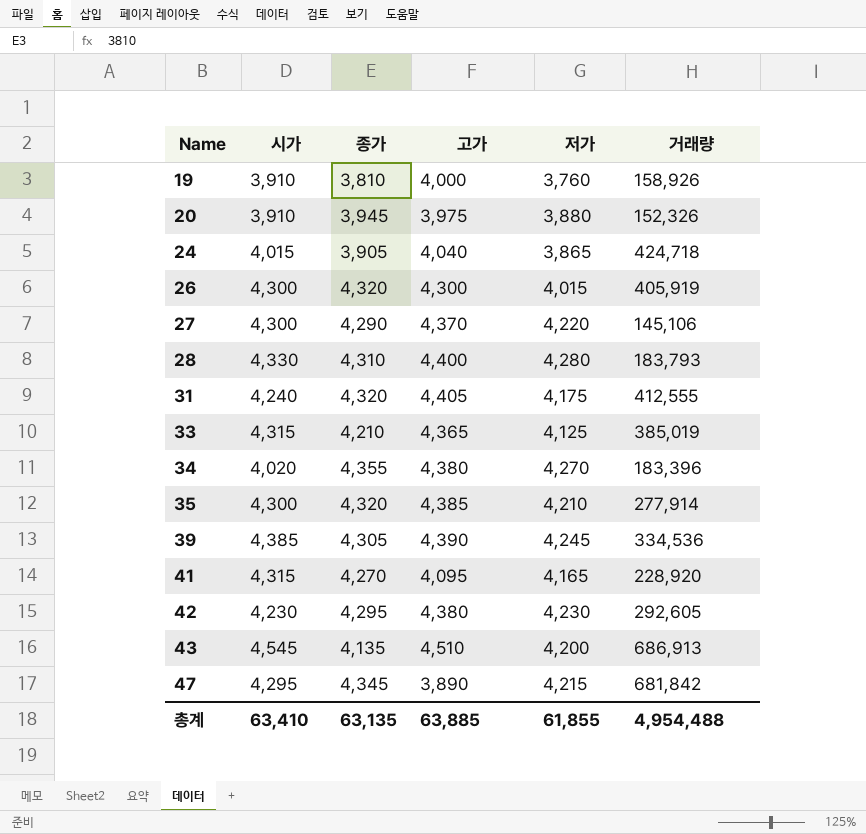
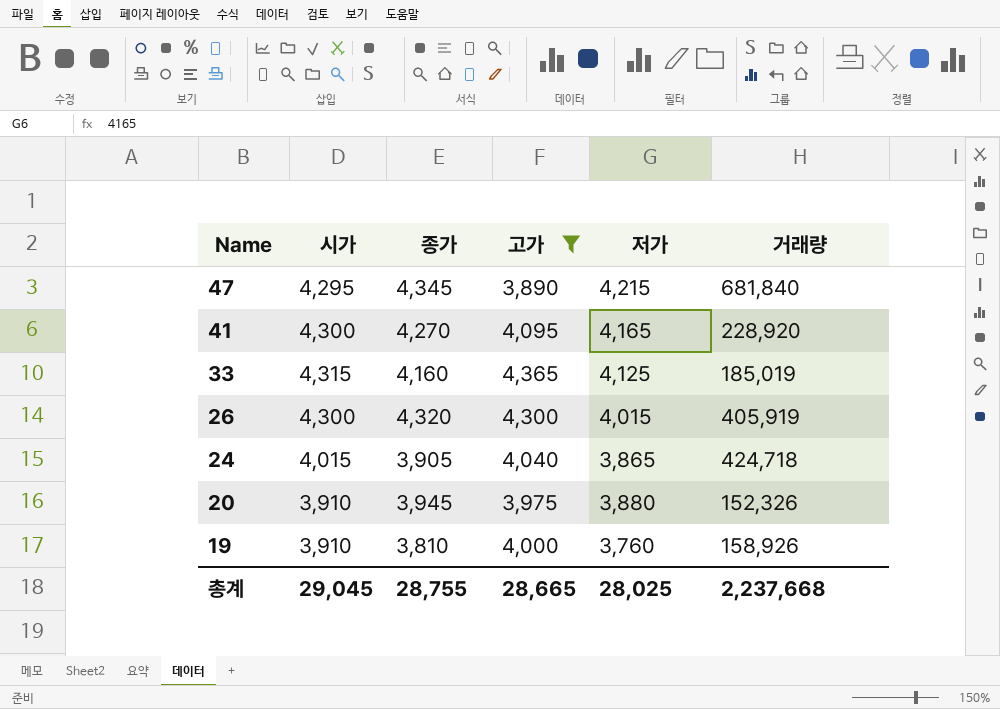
filter: none -> 고가 <= 4,365
row order: Name ascending -> Name descending
47 | 거래량: 681,842 -> 681,840
41 | 시가: 4,315 -> 4,300
33 | 종가: 4,210 -> 4,160
33 | 거래량: 385,019 -> 185,019
총계 | 시가: 63,410 -> 29,045
총계 | 종가: 63,135 -> 28,755
총계 | 고가: 63,885 -> 28,665
총계 | 저가: 61,855 -> 28,025
총계 | 거래량: 4,954,488 -> 2,237,668

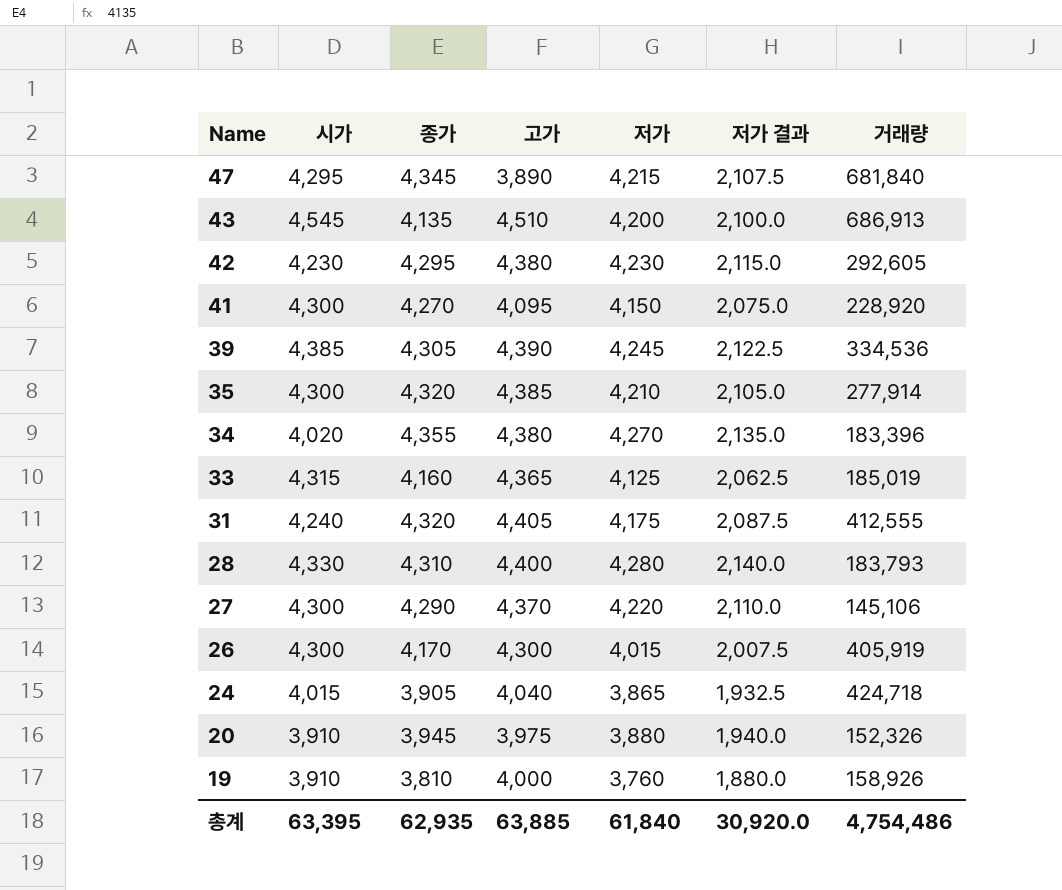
filter: 고가 <= 4,365 -> none
column 저가 결과 | formula: none -> [저가] * 0.5
41 | 저가: 4,165 -> 4,150
26 | 종가: 4,320 -> 4,170
총계 | 시가: 29,045 -> 63,395
총계 | 종가: 28,755 -> 62,935
총계 | 고가: 28,665 -> 63,885
총계 | 저가: 28,025 -> 61,840
총계 | 거래량: 2,237,668 -> 4,754,486

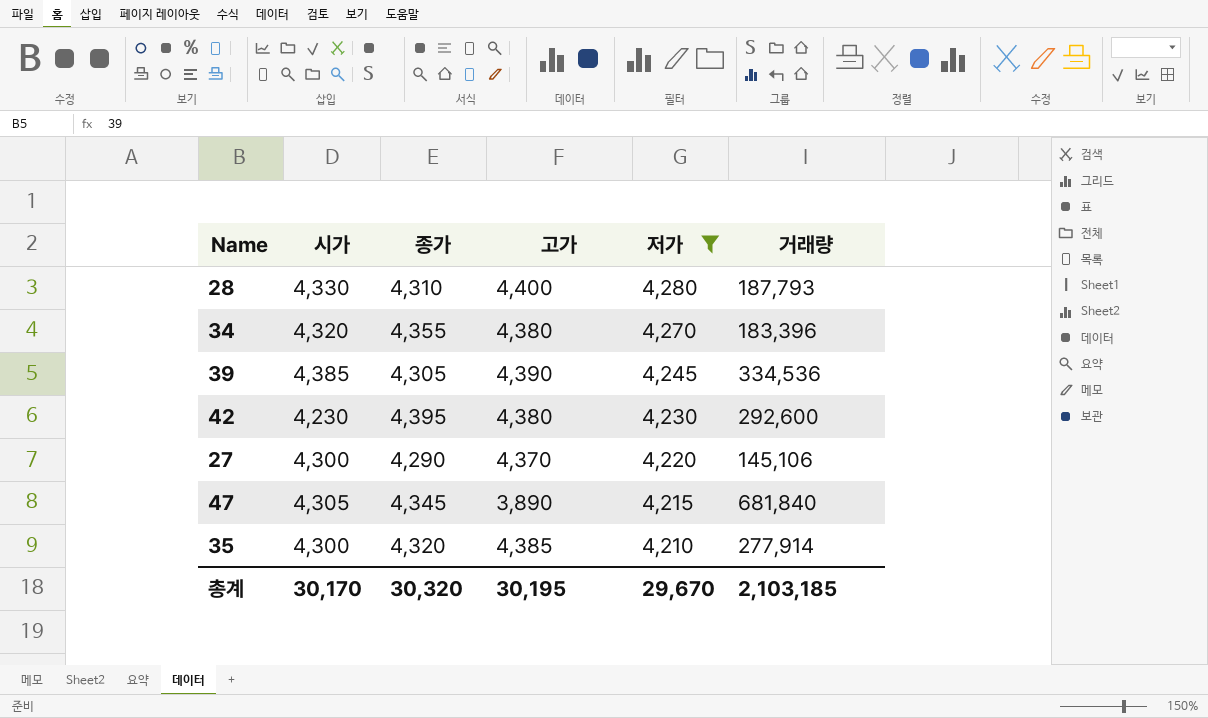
filter: none -> 저가 >= 4,210
row order: Name descending -> 저가 descending
column 저가 결과 | formula: [저가] * 0.5 -> none
28 | 거래량: 183,793 -> 187,793
34 | 시가: 4,020 -> 4,320
42 | 종가: 4,295 -> 4,395
42 | 거래량: 292,605 -> 292,600
47 | 시가: 4,295 -> 4,305
총계 | 시가: 63,395 -> 30,170
총계 | 종가: 62,935 -> 30,320
총계 | 고가: 63,885 -> 30,195
총계 | 저가: 61,840 -> 29,670
총계 | 거래량: 4,754,486 -> 2,103,185

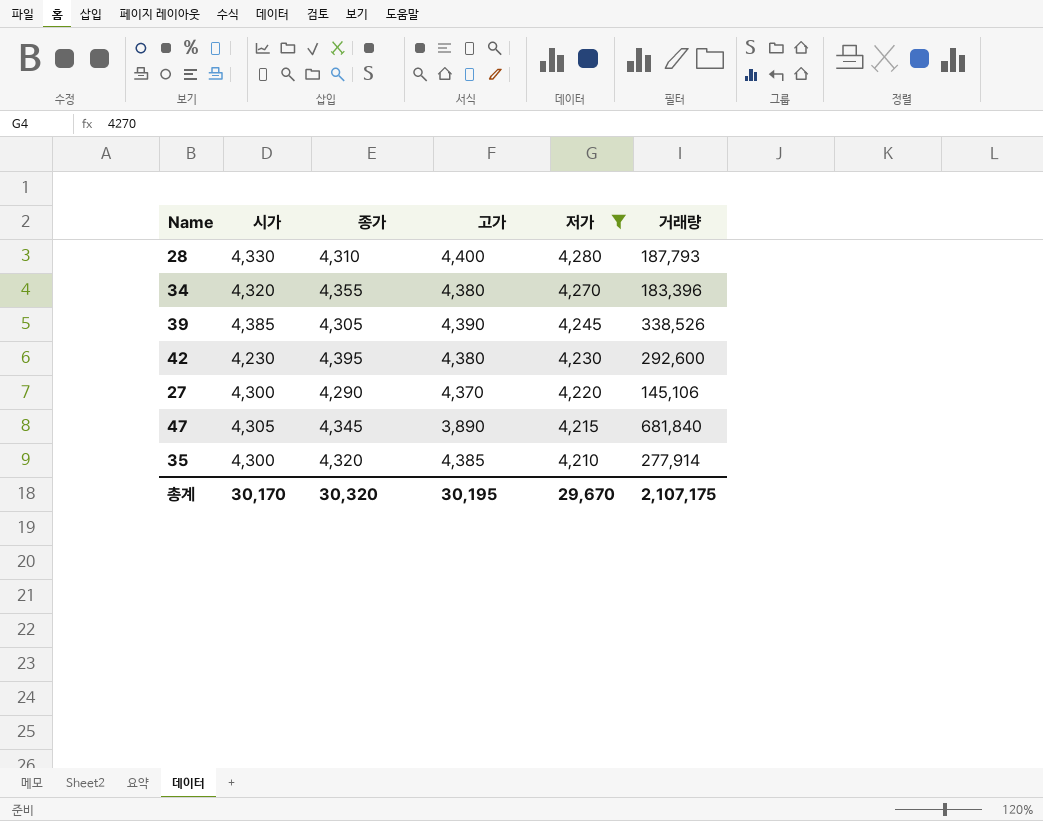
39 | 거래량: 334,536 -> 338,526
총계 | 거래량: 2,103,185 -> 2,107,175

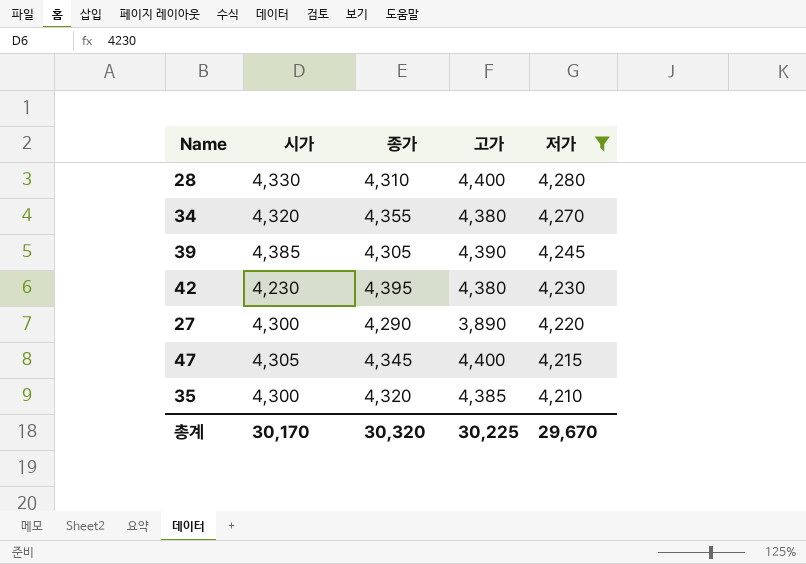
column 거래량 | position: 6 -> none
27 | 고가: 4,370 -> 3,890
47 | 고가: 3,890 -> 4,400
총계 | 고가: 30,195 -> 30,225

